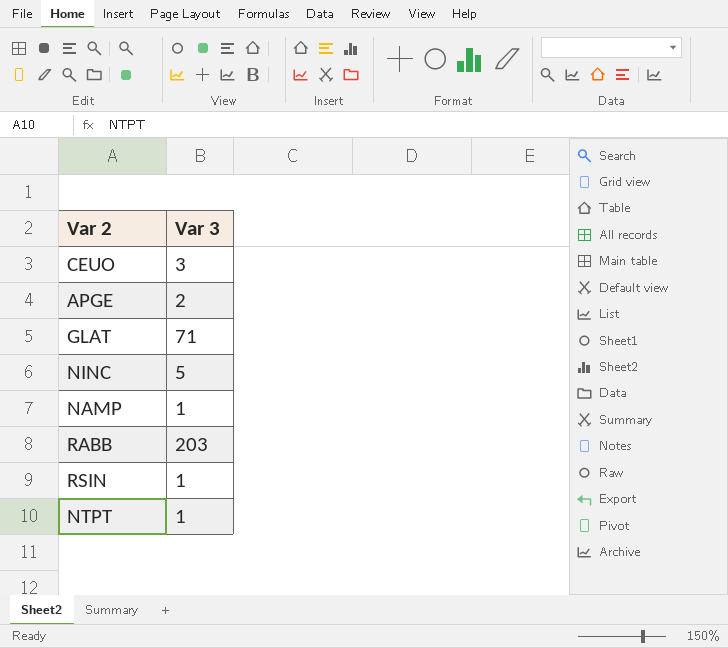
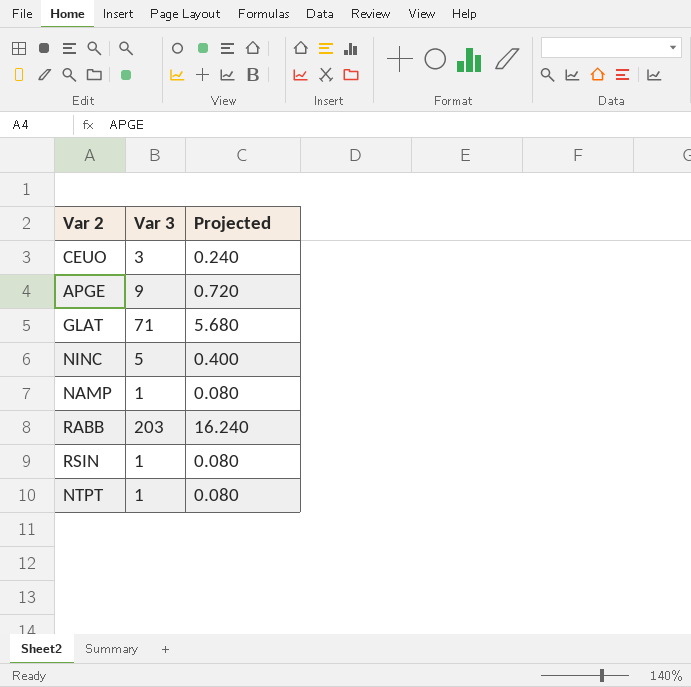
column Projected | formula: none -> [Var 3] * 0.08
APGE | Var 3: 2 -> 9

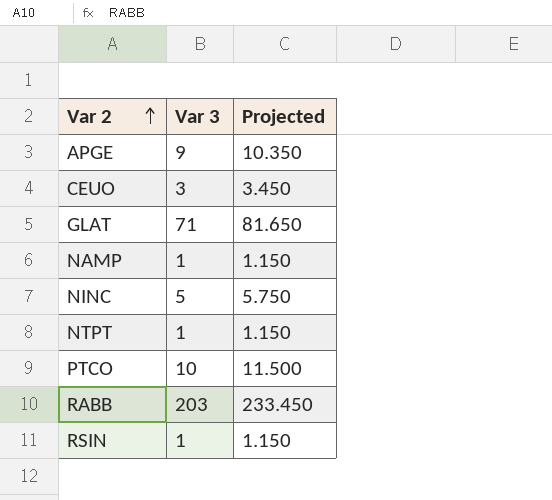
row order: none -> Var 2 ascending
column Projected | formula: [Var 3] * 0.08 -> [Var 3] * 1.15
row PTCO: none -> 10 | 11.500

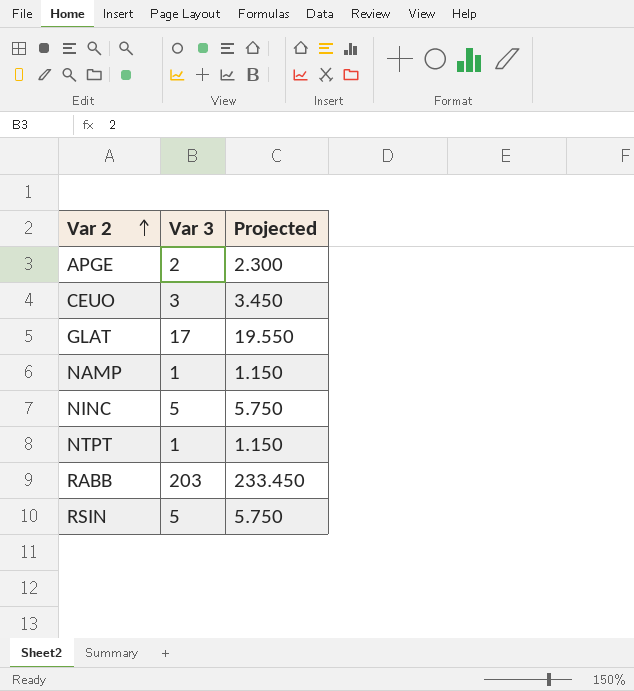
row PTCO: 10 | 11.500 -> none
APGE | Var 3: 9 -> 2
APGE | Projected: 10.350 -> 2.300
GLAT | Var 3: 71 -> 17
GLAT | Projected: 81.650 -> 19.550
RSIN | Var 3: 1 -> 5
RSIN | Projected: 1.150 -> 5.750

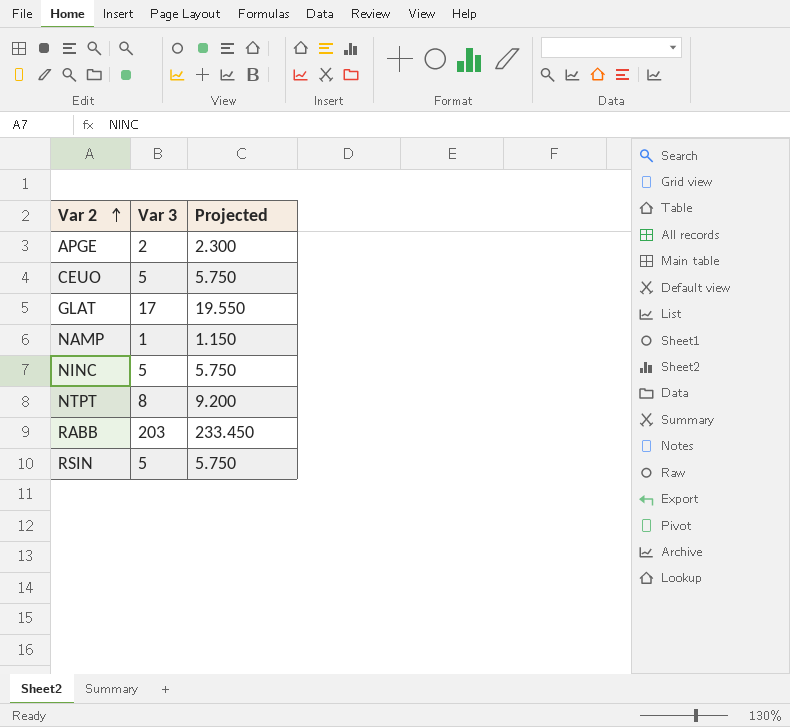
CEUO | Var 3: 3 -> 5
CEUO | Projected: 3.450 -> 5.750
NTPT | Var 3: 1 -> 8
NTPT | Projected: 1.150 -> 9.200

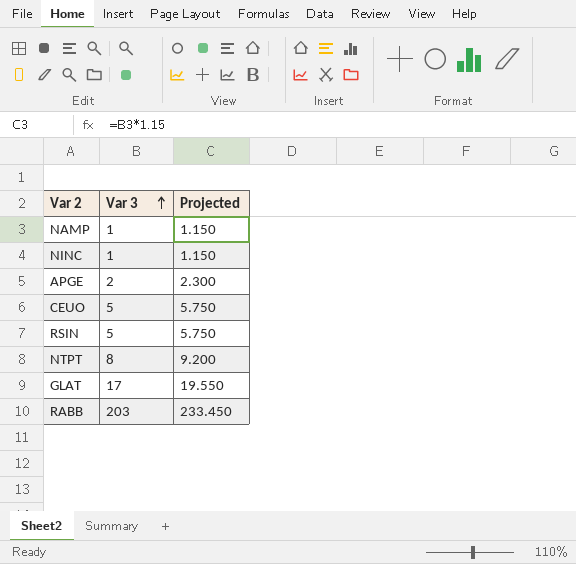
row order: Var 2 ascending -> Var 3 ascending
NINC | Var 3: 5 -> 1
NINC | Projected: 5.750 -> 1.150

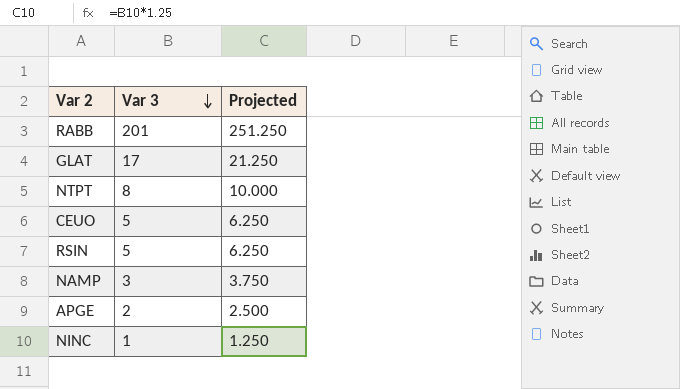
row order: Var 3 ascending -> Var 3 descending
column Projected | formula: [Var 3] * 1.15 -> [Var 3] * 1.25
RABB | Var 3: 203 -> 201
NAMP | Var 3: 1 -> 3

